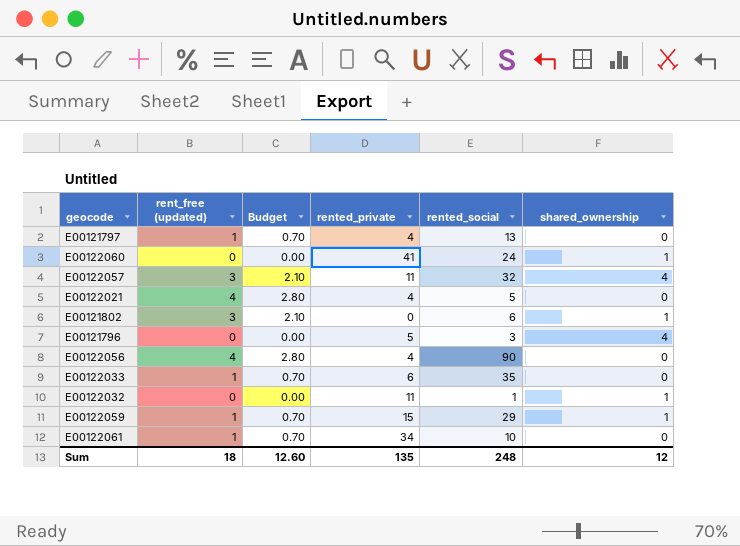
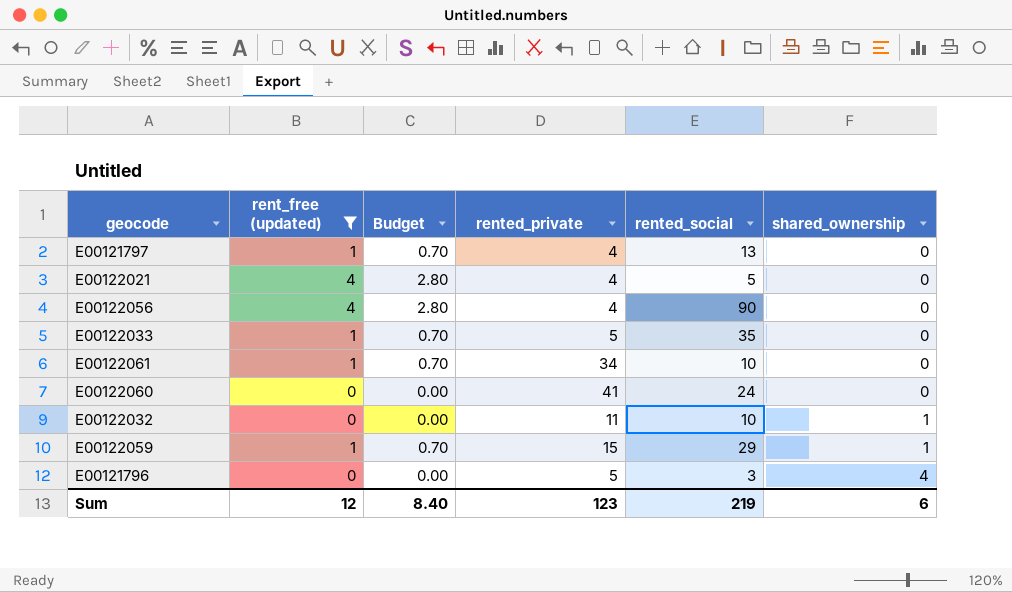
filter: none -> rent_free (updated) != 3
row order: none -> shared_ownership ascending
E00122033 | rented_private: 6 -> 5
E00122060 | shared_ownership: 1 -> 0
E00122032 | rented_social: 1 -> 10
Sum | rent_free (updated): 18 -> 12
Sum | Budget: 12.60 -> 8.40
Sum | rented_private: 135 -> 123
Sum | rented_social: 248 -> 219
Sum | shared_ownership: 12 -> 6

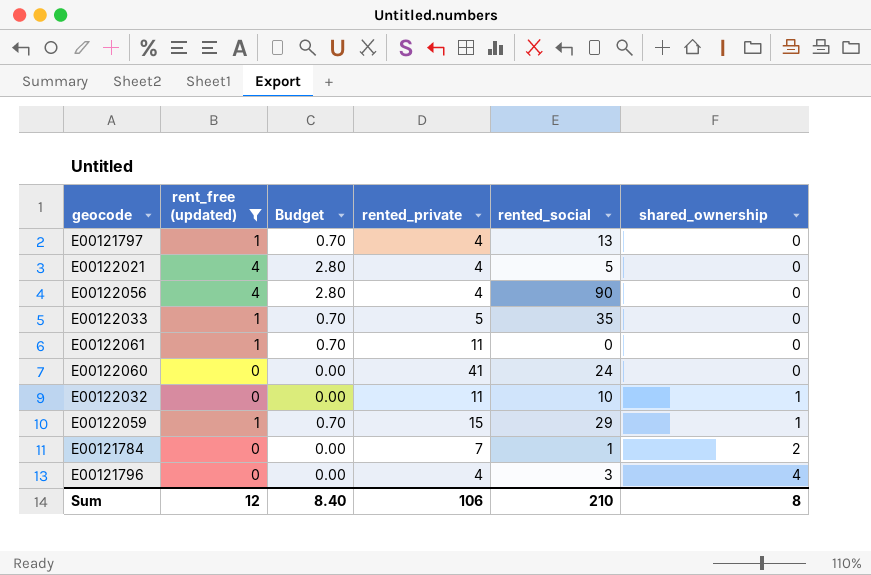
E00122061 | rented_private: 34 -> 11
E00122061 | rented_social: 10 -> 0
row E00121784: none -> 0 | 0.00 | 7 | 1 | 2
E00121796 | rented_private: 5 -> 4
Sum | rented_private: 123 -> 106
Sum | rented_social: 219 -> 210
Sum | shared_ownership: 6 -> 8

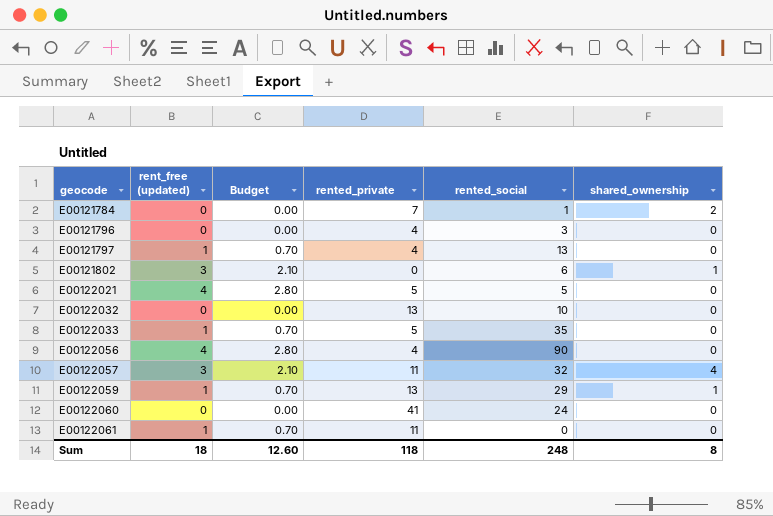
filter: rent_free (updated) != 3 -> none
row order: shared_ownership ascending -> geocode ascending
E00121796 | shared_ownership: 4 -> 0
E00122021 | rented_private: 4 -> 5
E00122032 | rented_private: 11 -> 13
E00122032 | shared_ownership: 1 -> 0
E00122059 | rented_private: 15 -> 13
Sum | rent_free (updated): 12 -> 18
Sum | Budget: 8.40 -> 12.60
Sum | rented_private: 106 -> 118
Sum | rented_social: 210 -> 248

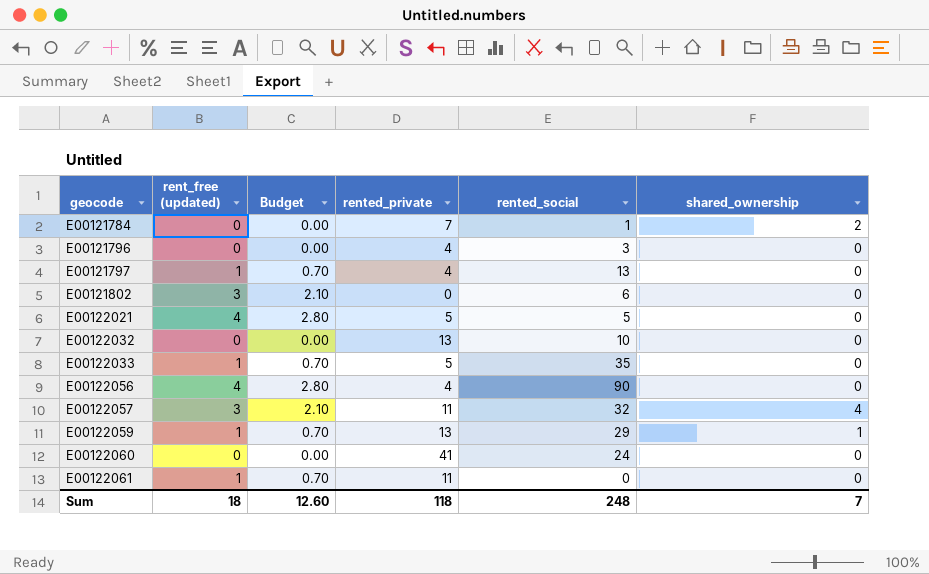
E00121802 | shared_ownership: 1 -> 0
Sum | shared_ownership: 8 -> 7

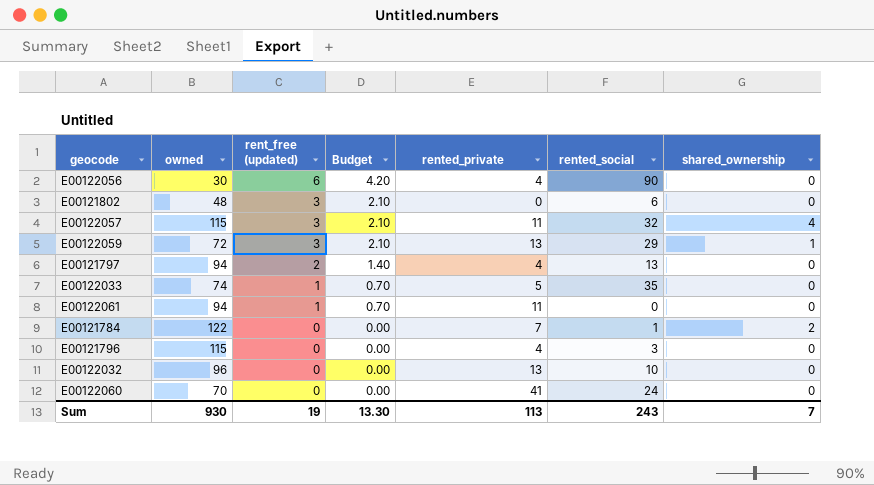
row order: geocode ascending -> rent_free (updated) descending
column owned | position: none -> 2
row E00122021: 4 | 2.80 | 5 | 5 | 0 -> none
E00122056 | rent_free (updated): 4 -> 6
E00122056 | Budget: 2.80 -> 4.20
E00122059 | rent_free (updated): 1 -> 3
E00122059 | Budget: 0.70 -> 2.10
E00121797 | rent_free (updated): 1 -> 2
E00121797 | Budget: 0.70 -> 1.40
Sum | rent_free (updated): 18 -> 19
Sum | Budget: 12.60 -> 13.30
Sum | rented_private: 118 -> 113
Sum | rented_social: 248 -> 243

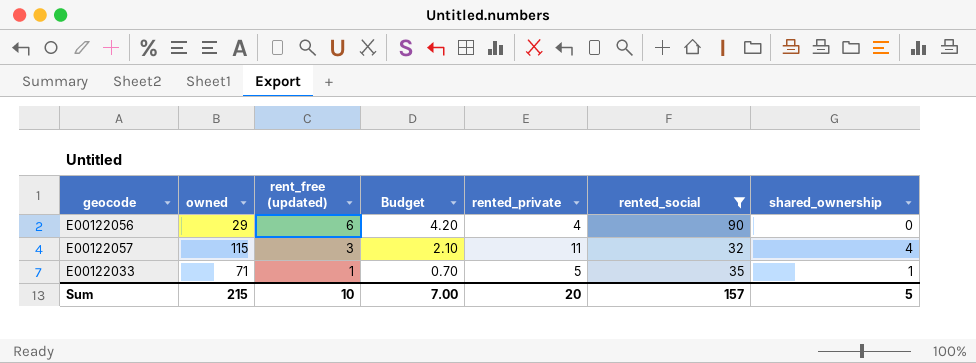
filter: none -> rented_social >= 32
E00122056 | owned: 30 -> 29
E00122033 | owned: 74 -> 71
E00122033 | shared_ownership: 0 -> 1
Sum | owned: 930 -> 215
Sum | rent_free (updated): 19 -> 10
Sum | Budget: 13.30 -> 7.00
Sum | rented_private: 113 -> 20
Sum | rented_social: 243 -> 157
Sum | shared_ownership: 7 -> 5

